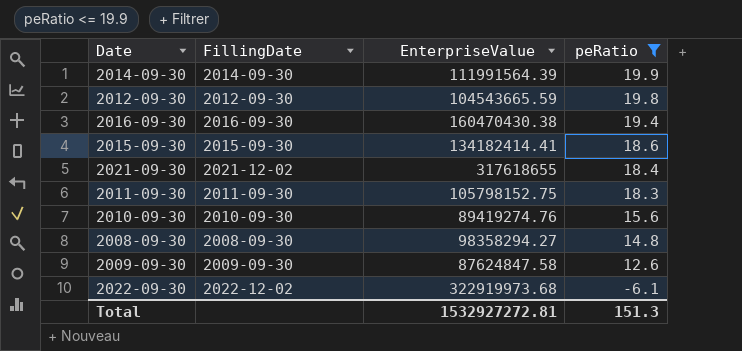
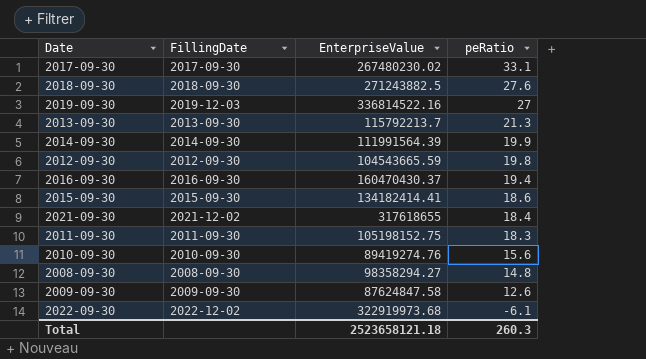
filter: peRatio <= 19.9 -> none
2016-09-30 | EnterpriseValue: 160470430.38 -> 160470430.37
2011-09-30 | EnterpriseValue: 105798152.75 -> 105198152.75
Total | EnterpriseValue: 1532927272.81 -> 2523658121.18
Total | peRatio: 151.3 -> 260.3

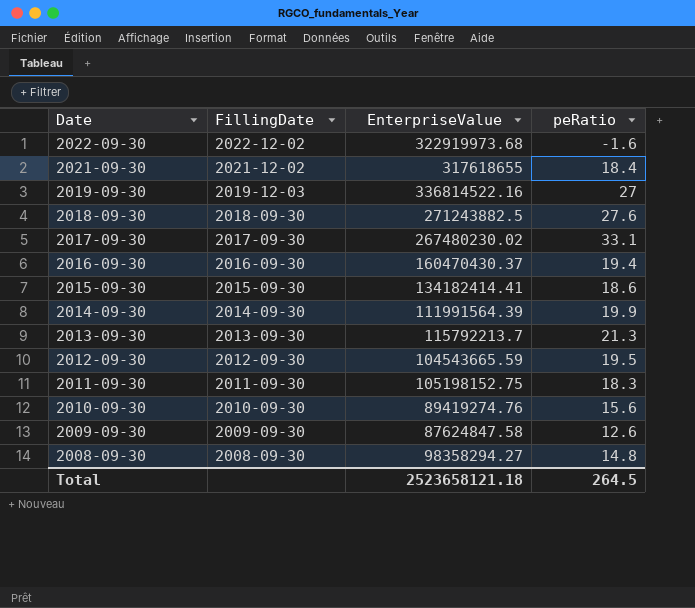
row order: peRatio descending -> Date descending
2022-09-30 | peRatio: -6.1 -> -1.6
2012-09-30 | peRatio: 19.8 -> 19.5
Total | peRatio: 260.3 -> 264.5

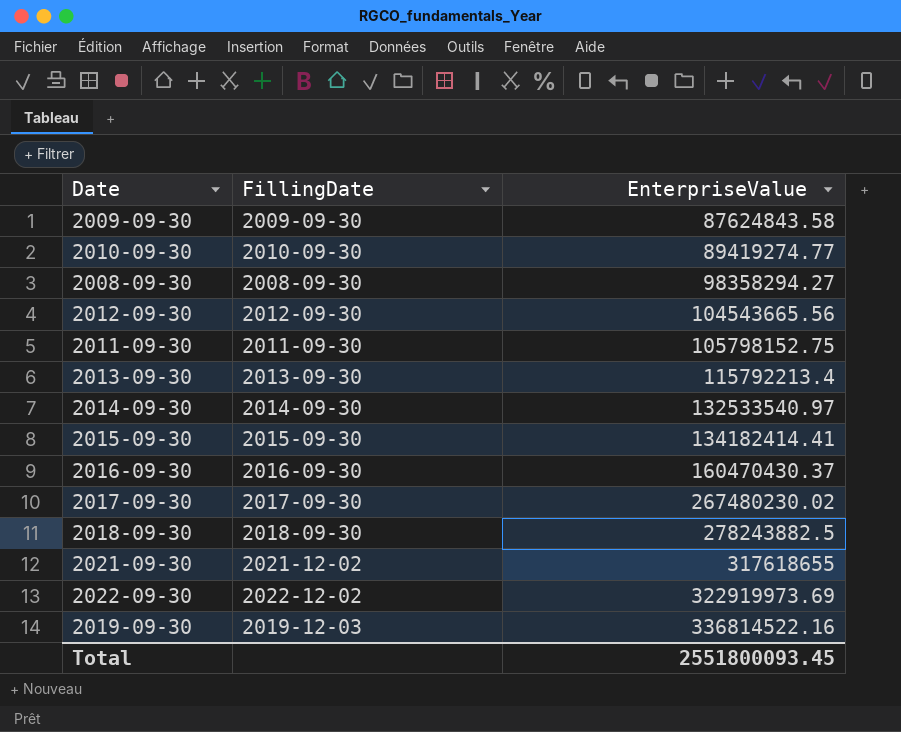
row order: Date descending -> EnterpriseValue ascending
column peRatio | position: 4 -> none
2009-09-30 | EnterpriseValue: 87624847.58 -> 87624843.58
2010-09-30 | EnterpriseValue: 89419274.76 -> 89419274.77
2012-09-30 | EnterpriseValue: 104543665.59 -> 104543665.56
2011-09-30 | EnterpriseValue: 105198152.75 -> 105798152.75
2013-09-30 | EnterpriseValue: 115792213.7 -> 115792213.4
2014-09-30 | EnterpriseValue: 111991564.39 -> 132533540.97
2018-09-30 | EnterpriseValue: 271243882.5 -> 278243882.5
2022-09-30 | EnterpriseValue: 322919973.68 -> 322919973.69
Total | EnterpriseValue: 2523658121.18 -> 2551800093.45

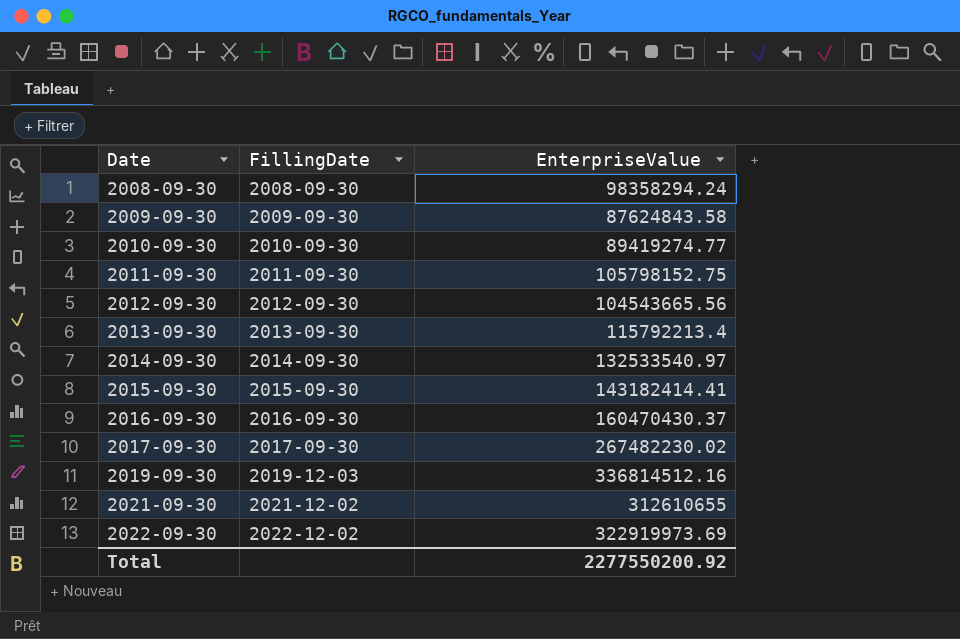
row order: EnterpriseValue ascending -> Date ascending
row 2018-09-30: 2018-09-30 | 278243882.5 -> none
2008-09-30 | EnterpriseValue: 98358294.27 -> 98358294.24
2015-09-30 | EnterpriseValue: 134182414.41 -> 143182414.41
2017-09-30 | EnterpriseValue: 267480230.02 -> 267482230.02
2019-09-30 | EnterpriseValue: 336814522.16 -> 336814512.16
2021-09-30 | EnterpriseValue: 317618655 -> 312610655
Total | EnterpriseValue: 2551800093.45 -> 2277550200.92

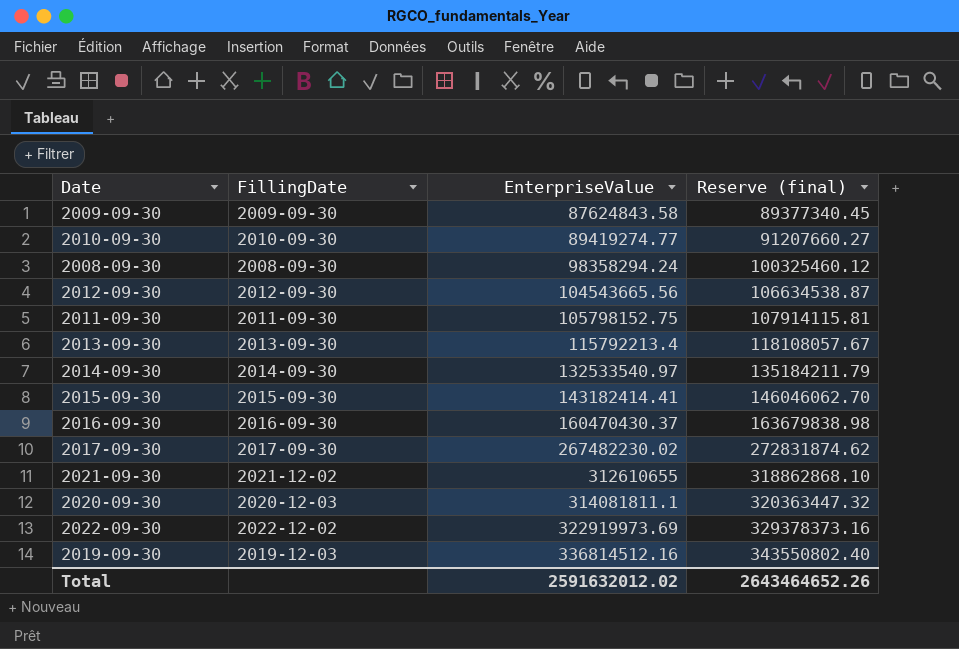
row order: Date ascending -> EnterpriseValue ascending
column Reserve (final) | formula: none -> [EnterpriseValue] * 1.02
row 2020-09-30: none -> 2020-12-03 | 314081811.1 | 320363447.32
Total | EnterpriseValue: 2277550200.92 -> 2591632012.02

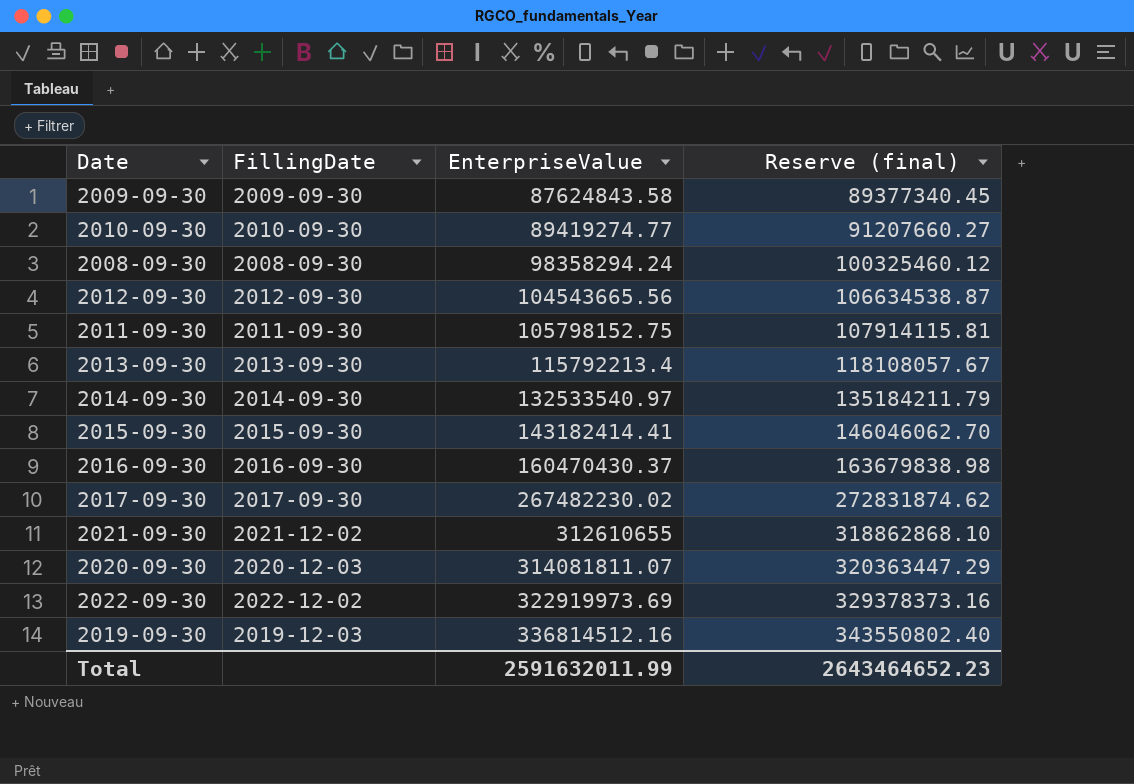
2020-09-30 | EnterpriseValue: 314081811.1 -> 314081811.07
2020-09-30 | Reserve (final): 320363447.32 -> 320363447.29
Total | EnterpriseValue: 2591632012.02 -> 2591632011.99
Total | Reserve (final): 2643464652.26 -> 2643464652.23

